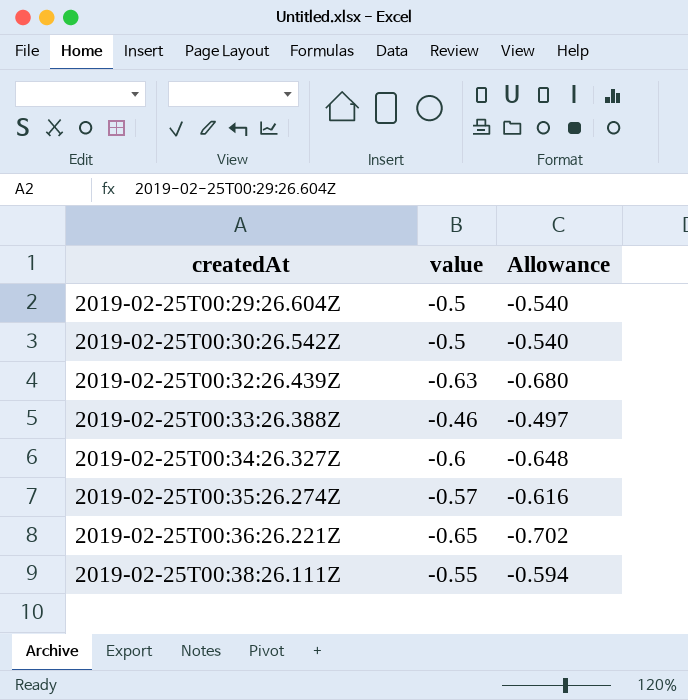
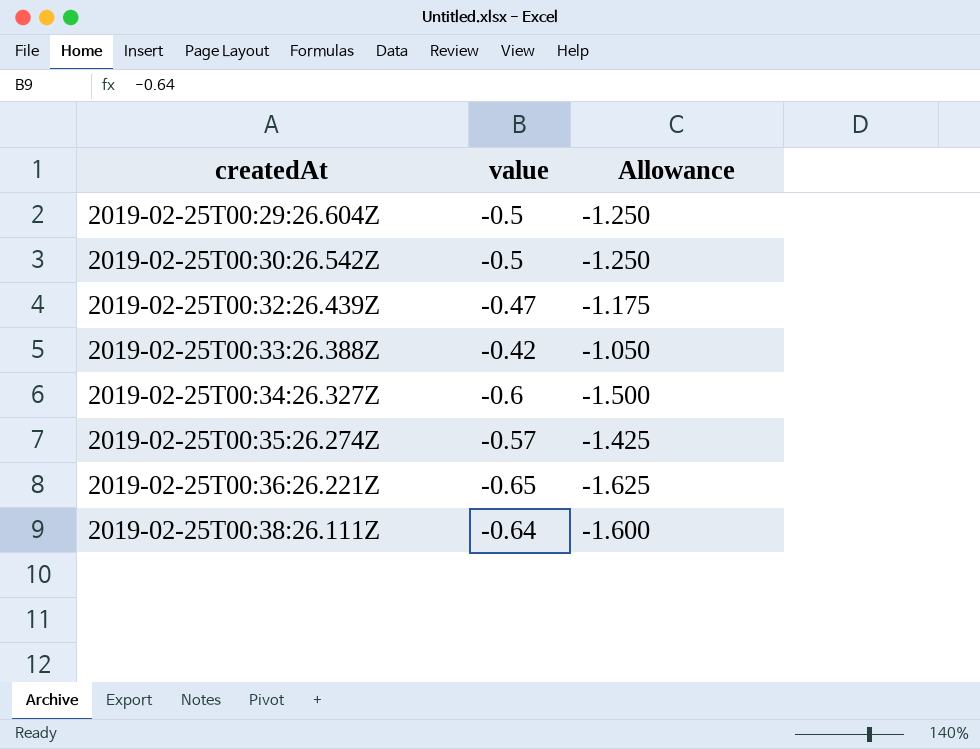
column Allowance | formula: [value] * 1.08 -> [value] * 2.5
2019-02-25T00:32:26.439Z | value: -0.63 -> -0.47
2019-02-25T00:33:26.388Z | value: -0.46 -> -0.42
2019-02-25T00:38:26.111Z | value: -0.55 -> -0.64

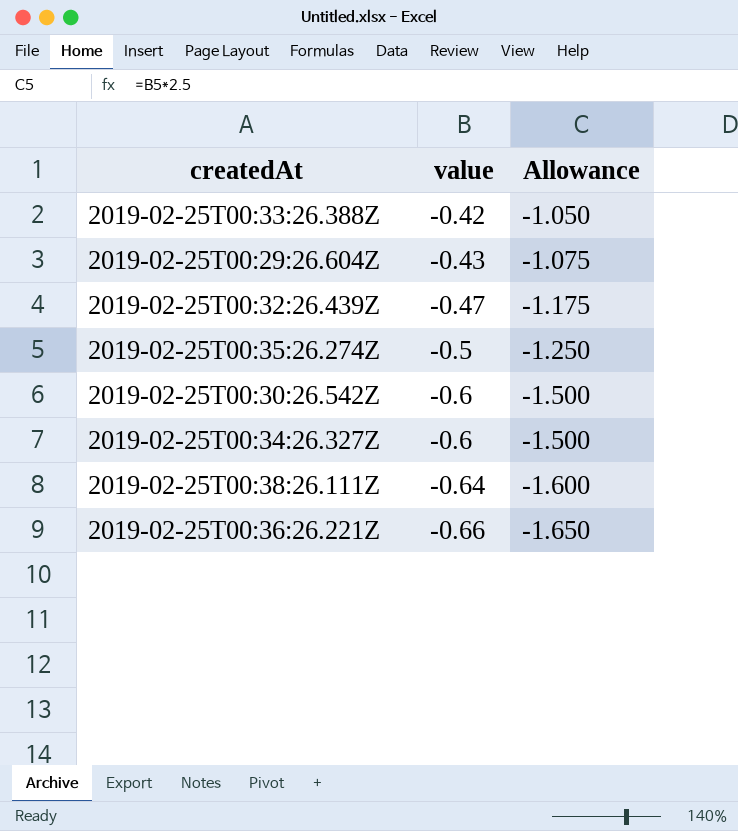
row order: createdAt ascending -> value descending
2019-02-25T00:29:26.604Z | value: -0.5 -> -0.43
2019-02-25T00:29:26.604Z | Allowance: -1.250 -> -1.075
2019-02-25T00:35:26.274Z | value: -0.57 -> -0.5
2019-02-25T00:35:26.274Z | Allowance: -1.425 -> -1.250
2019-02-25T00:30:26.542Z | value: -0.5 -> -0.6
2019-02-25T00:30:26.542Z | Allowance: -1.250 -> -1.500
2019-02-25T00:36:26.221Z | value: -0.65 -> -0.66
2019-02-25T00:36:26.221Z | Allowance: -1.625 -> -1.650

